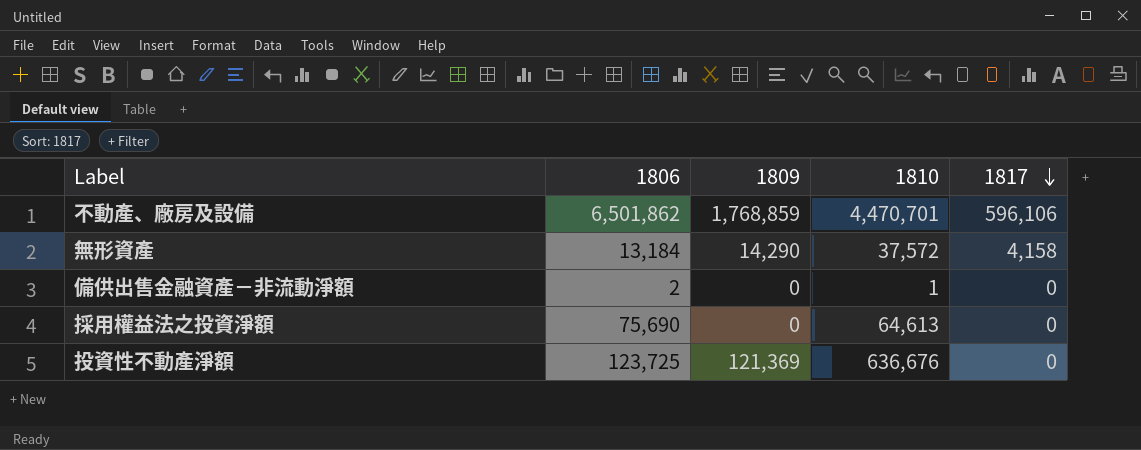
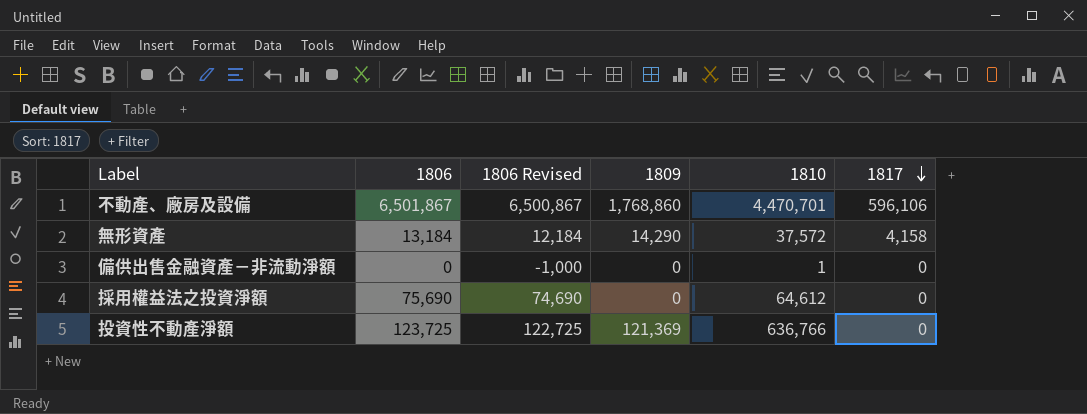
column 1806 Revised | formula: none -> [1806] - 1000
不動產、廠房及設備 | 1806: 6,501,862 -> 6,501,867
不動產、廠房及設備 | 1809: 1,768,859 -> 1,768,860
備供出售金融資產－非流動淨額 | 1806: 2 -> 0
採用權益法之投資淨額 | 1810: 64,613 -> 64,612
投資性不動產淨額 | 1810: 636,676 -> 636,766

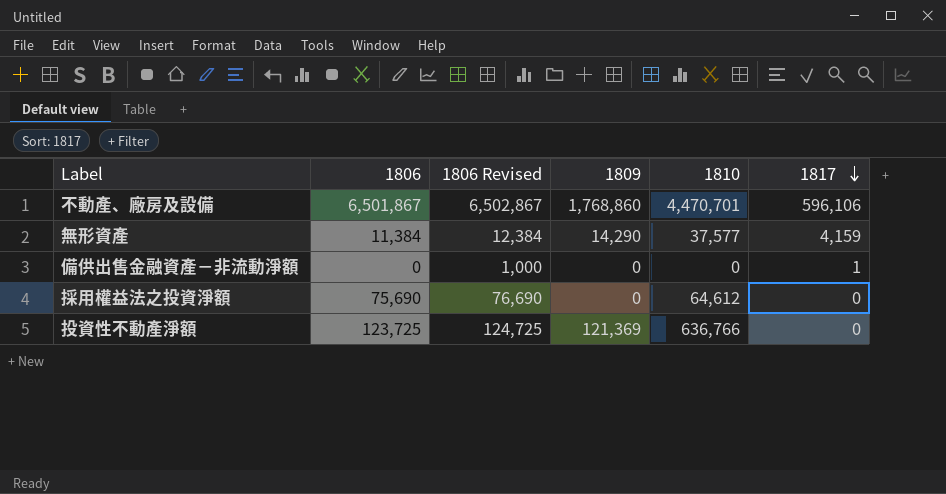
column 1806 Revised | formula: [1806] - 1000 -> [1806] + 1000
無形資產 | 1806: 13,184 -> 11,384
無形資產 | 1810: 37,572 -> 37,577
無形資產 | 1817: 4,158 -> 4,159
備供出售金融資產－非流動淨額 | 1810: 1 -> 0
備供出售金融資產－非流動淨額 | 1817: 0 -> 1

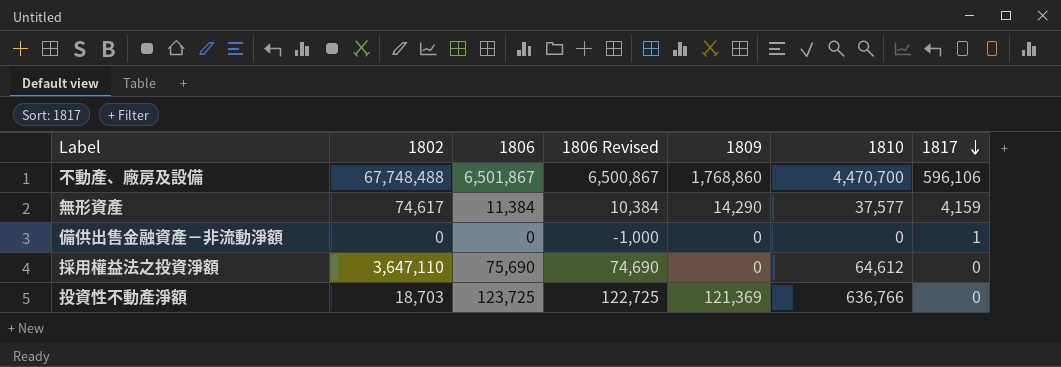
column 1802 | position: none -> 2
column 1806 Revised | formula: [1806] + 1000 -> [1806] - 1000
不動產、廠房及設備 | 1810: 4,470,701 -> 4,470,700

